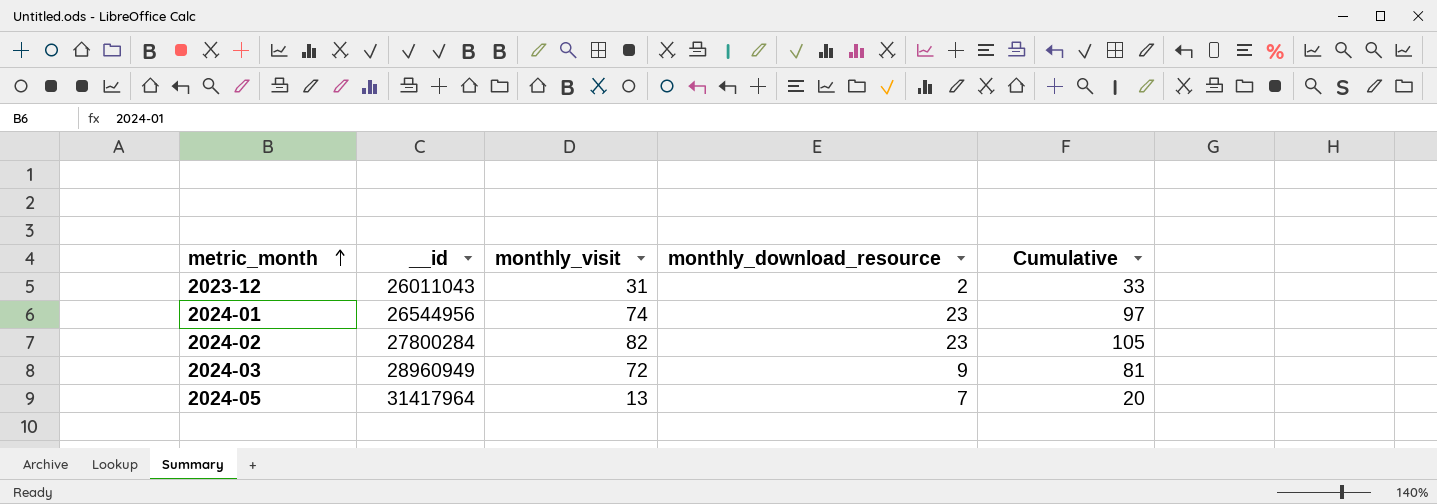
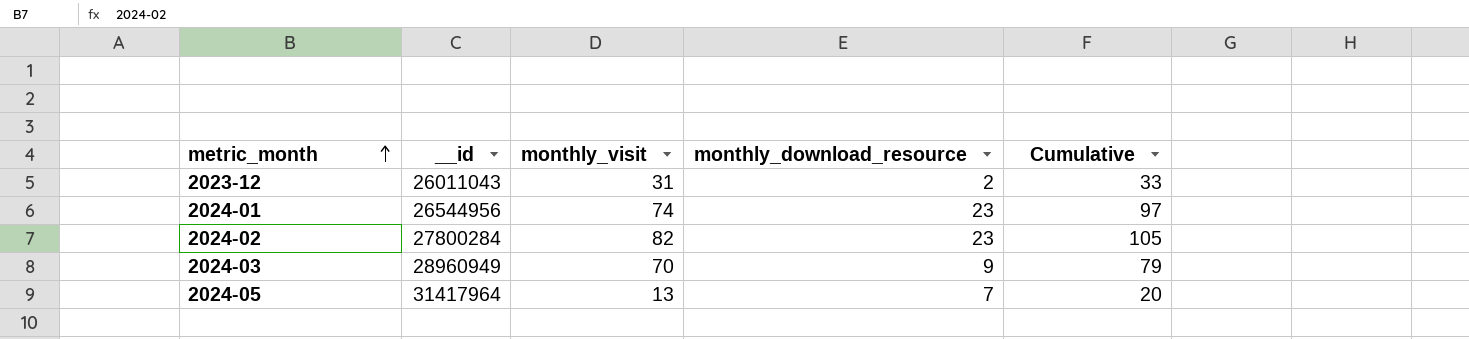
2024-03 | monthly_visit: 72 -> 70
2024-03 | Cumulative: 81 -> 79

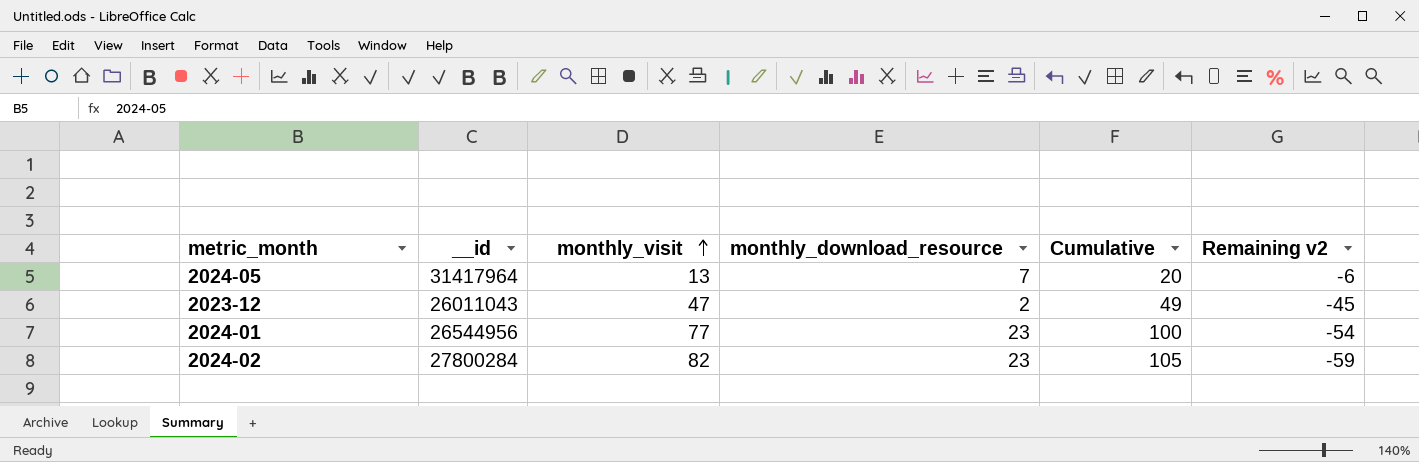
row order: metric_month ascending -> monthly_visit ascending
column Remaining v2 | formula: none -> [monthly_download_resource] - [monthly_visit]
row 2024-03: 28960949 | 70 | 9 | 79 -> none
2023-12 | monthly_visit: 31 -> 47
2023-12 | Cumulative: 33 -> 49
2024-01 | monthly_visit: 74 -> 77
2024-01 | Cumulative: 97 -> 100

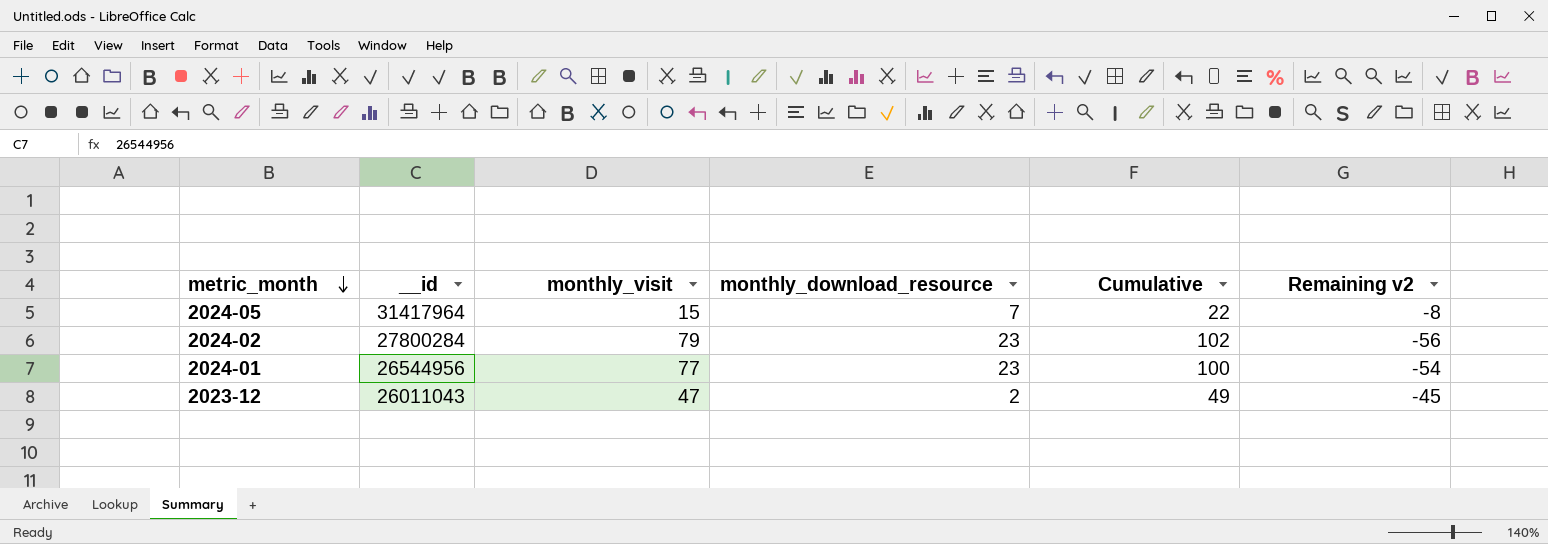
row order: monthly_visit ascending -> metric_month descending
2024-05 | monthly_visit: 13 -> 15
2024-05 | Cumulative: 20 -> 22
2024-05 | Remaining v2: -6 -> -8
2024-02 | monthly_visit: 82 -> 79
2024-02 | Cumulative: 105 -> 102
2024-02 | Remaining v2: -59 -> -56

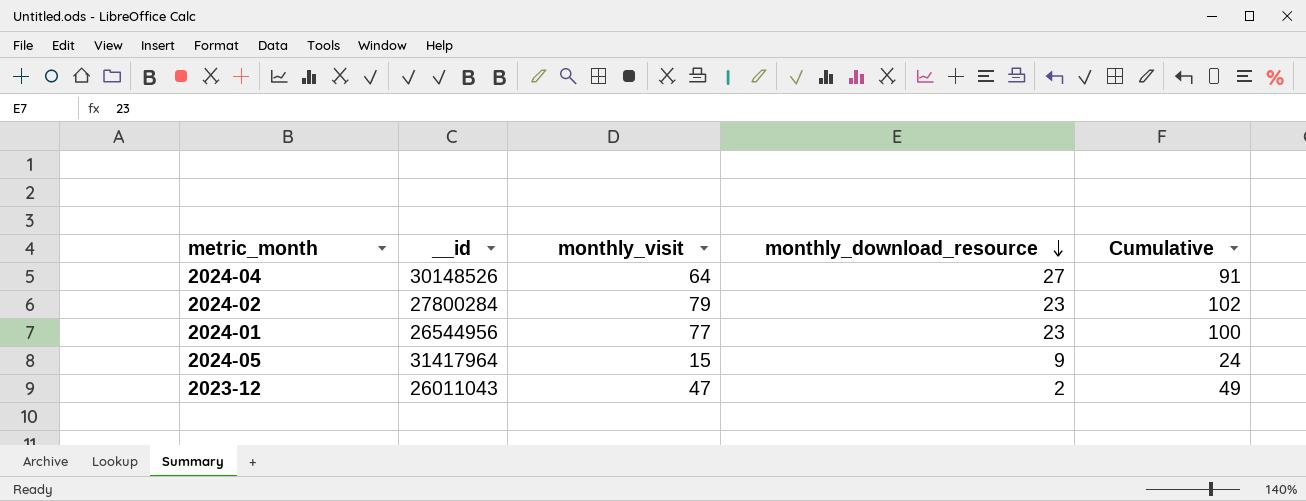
row order: metric_month descending -> monthly_download_resource descending
column Remaining v2 | formula: [monthly_download_resource] - [monthly_visit] -> none
row 2024-04: none -> 30148526 | 64 | 27 | 91
2024-05 | monthly_download_resource: 7 -> 9
2024-05 | Cumulative: 22 -> 24

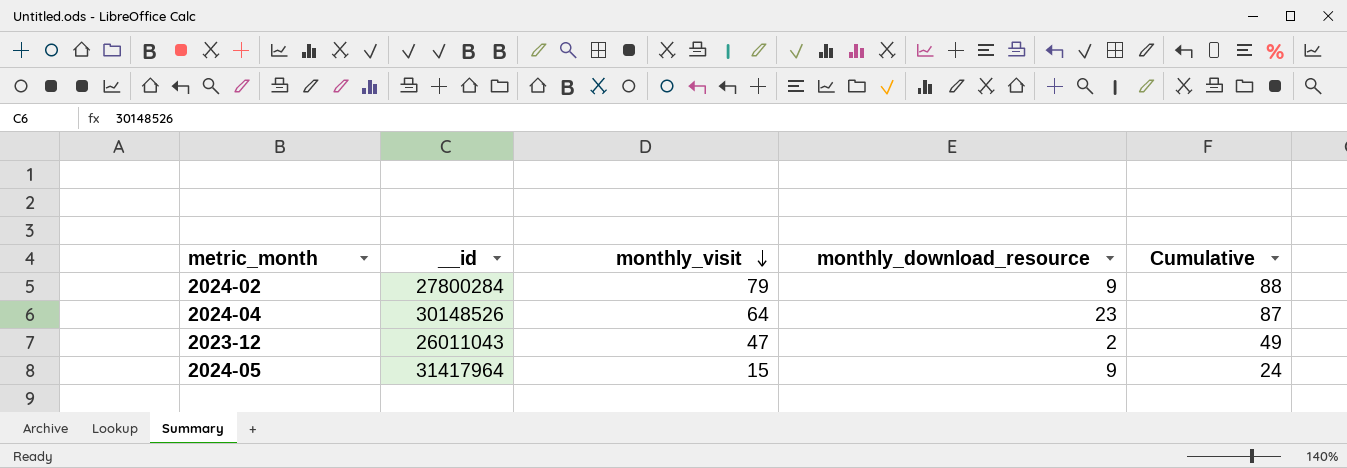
row order: monthly_download_resource descending -> monthly_visit descending
row 2024-01: 26544956 | 77 | 23 | 100 -> none
2024-02 | monthly_download_resource: 23 -> 9
2024-02 | Cumulative: 102 -> 88
2024-04 | monthly_download_resource: 27 -> 23
2024-04 | Cumulative: 91 -> 87

